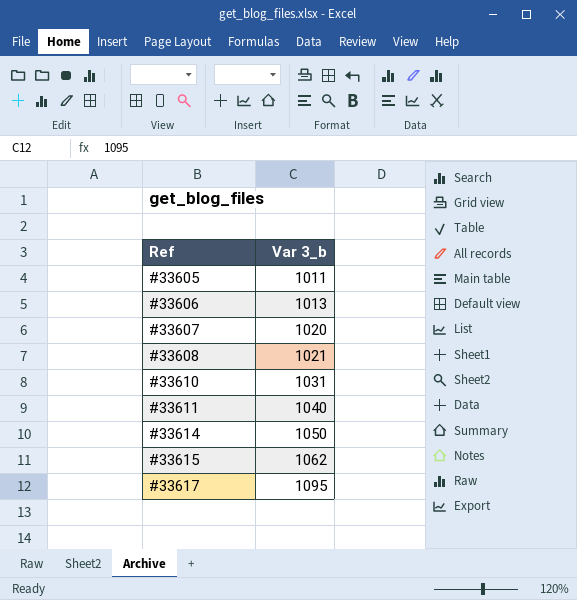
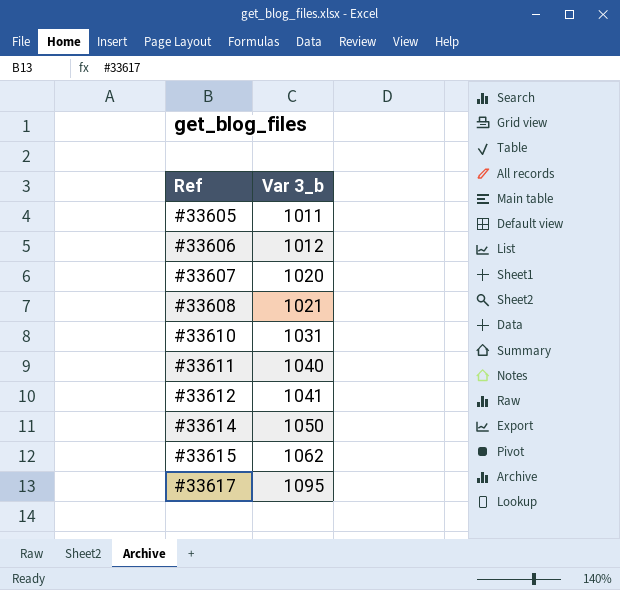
#33606 | Var 3_b: 1013 -> 1012
row #33612: none -> 1041

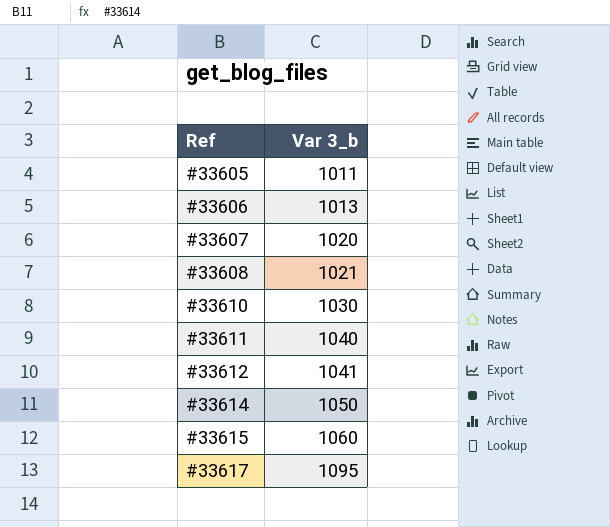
#33606 | Var 3_b: 1012 -> 1013
#33610 | Var 3_b: 1031 -> 1030
#33615 | Var 3_b: 1062 -> 1060

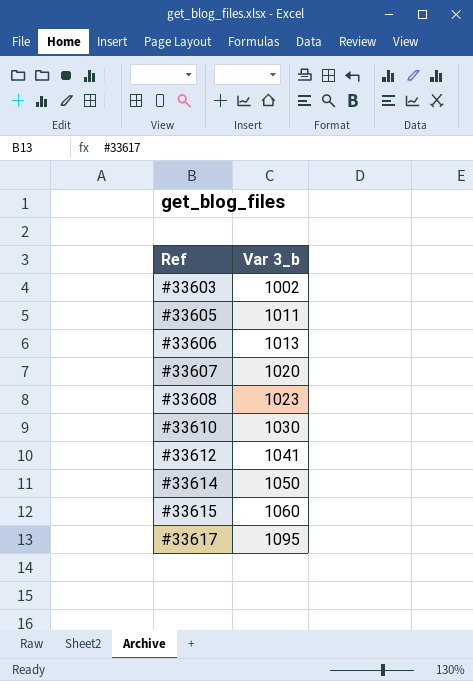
row #33611: 1040 -> none
row #33603: none -> 1002
#33608 | Var 3_b: 1021 -> 1023

